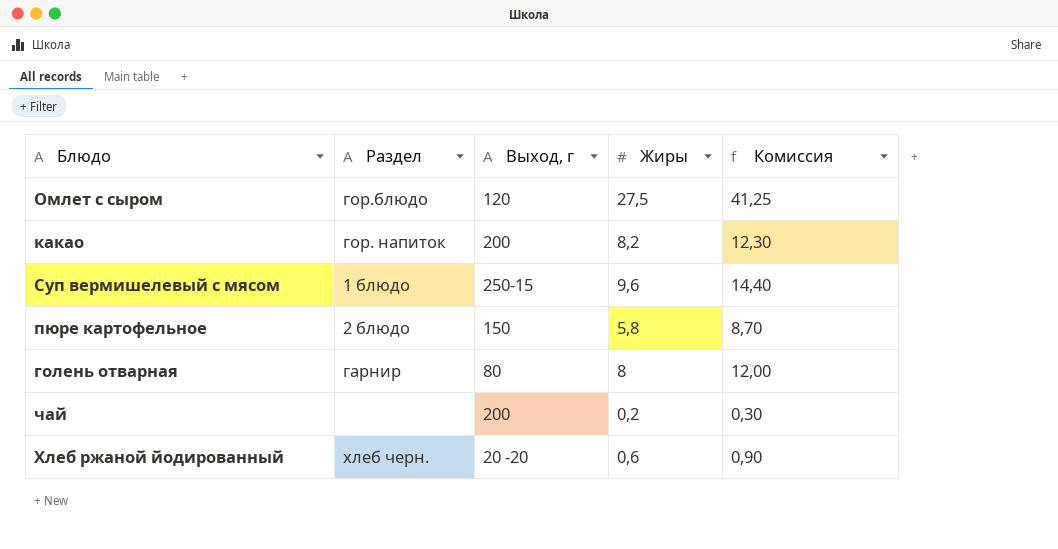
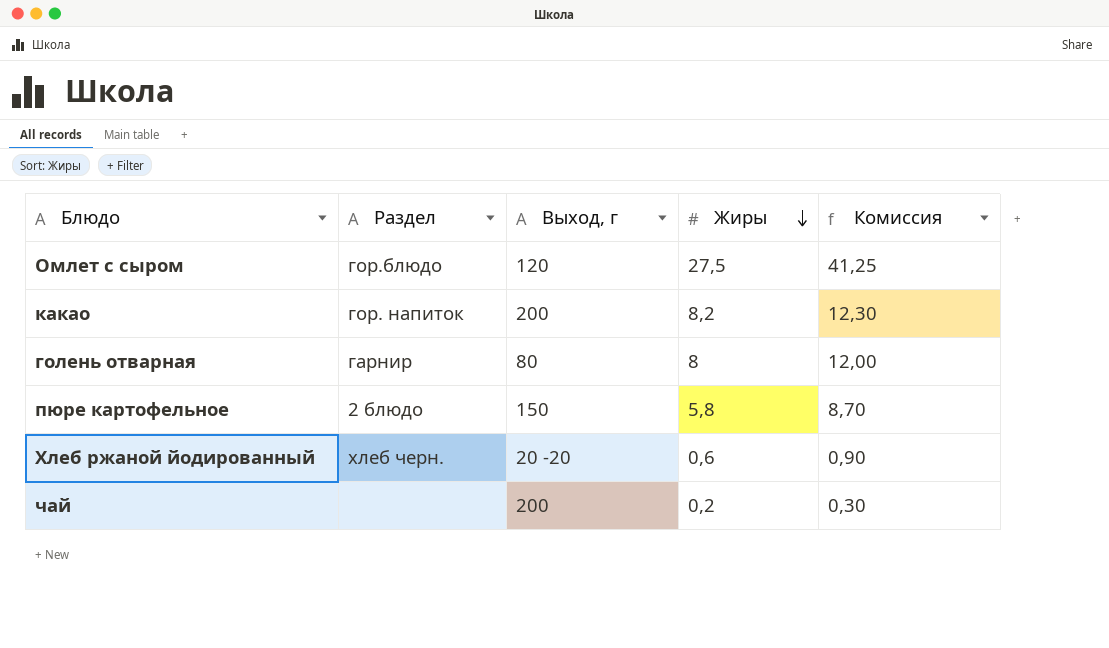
row order: none -> Жиры descending
row Суп вермишелевый с мясом: 1 блюдо | 250-15 | 9,6 | 14,40 -> none

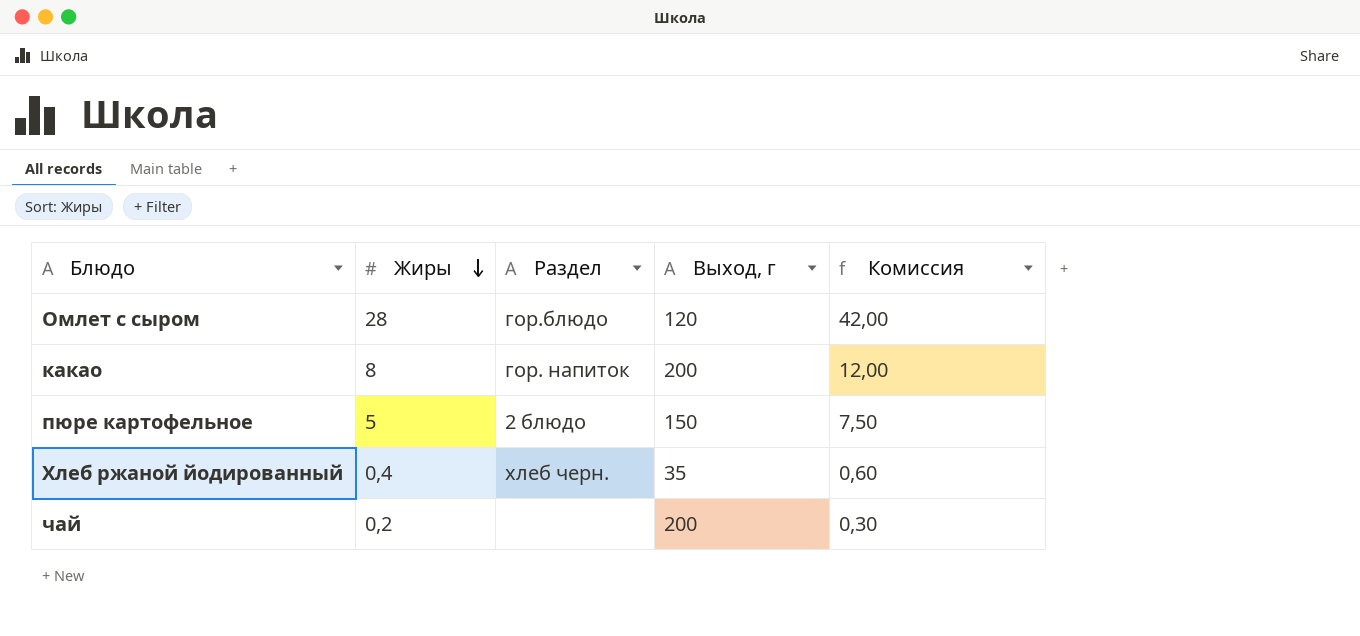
column Жиры | position: 4 -> 2
row голень отварная: гарнир | 80 | 8 | 12,00 -> none
Омлет с сыром | Жиры: 27,5 -> 28
Омлет с сыром | Комиссия: 41,25 -> 42,00
какао | Жиры: 8,2 -> 8
какао | Комиссия: 12,30 -> 12,00
пюре картофельное | Жиры: 5,8 -> 5
пюре картофельное | Комиссия: 8,70 -> 7,50
Хлеб ржаной йодированный | Жиры: 0,6 -> 0,4
Хлеб ржаной йодированный | Выход, г: 20 -20 -> 35
Хлеб ржаной йодированный | Комиссия: 0,90 -> 0,60

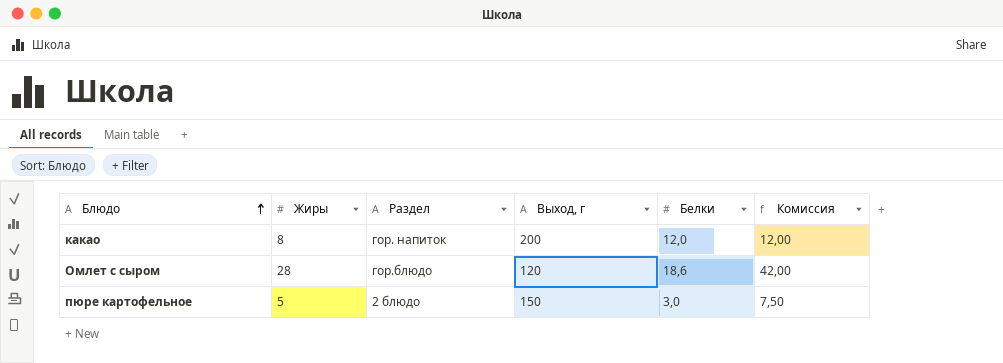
row order: Жиры descending -> Блюдо ascending
column Белки | position: none -> 5
row Хлеб ржаной йодированный: 0,4 | хлеб черн. | 35 | 0,60 -> none
row чай: 0,2 | none | 200 | 0,30 -> none

